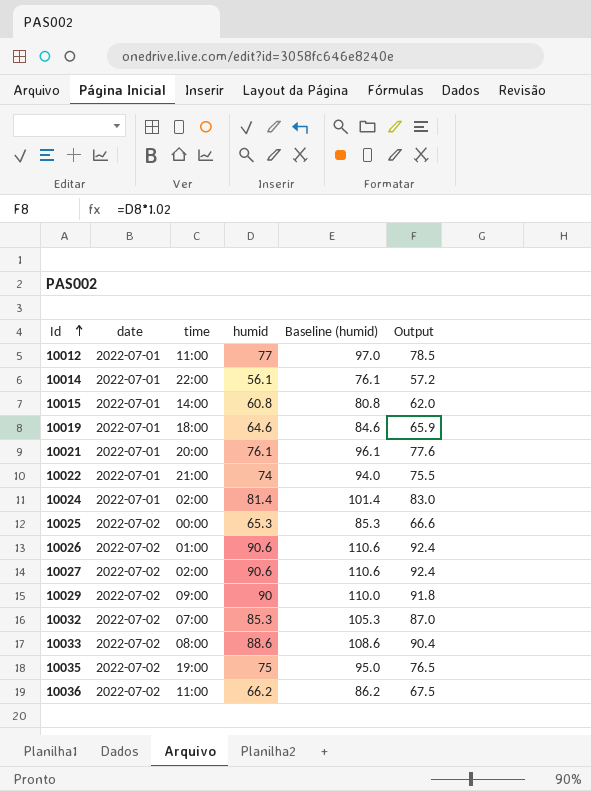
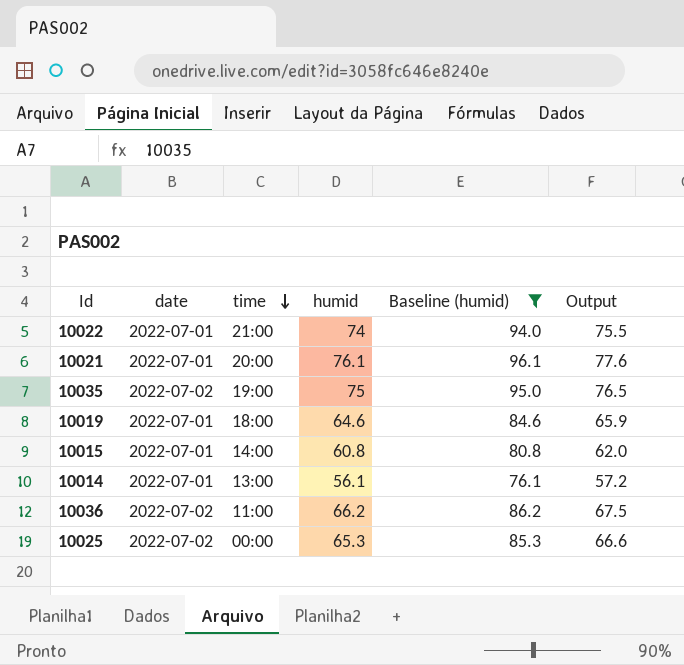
filter: none -> Baseline (humid) <= 96.1
row order: Id ascending -> time descending
10014 | time: 22:00 -> 13:00

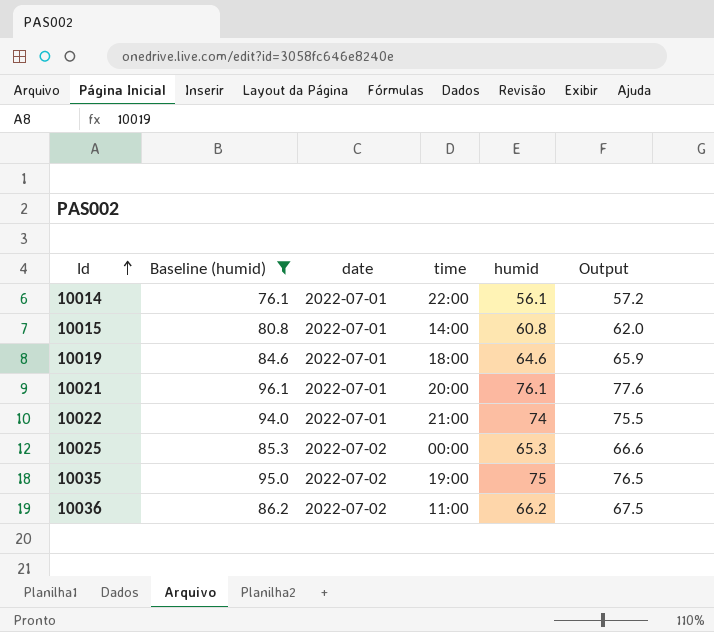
row order: time descending -> Id ascending
column Baseline (humid) | position: 5 -> 2
10014 | time: 13:00 -> 22:00

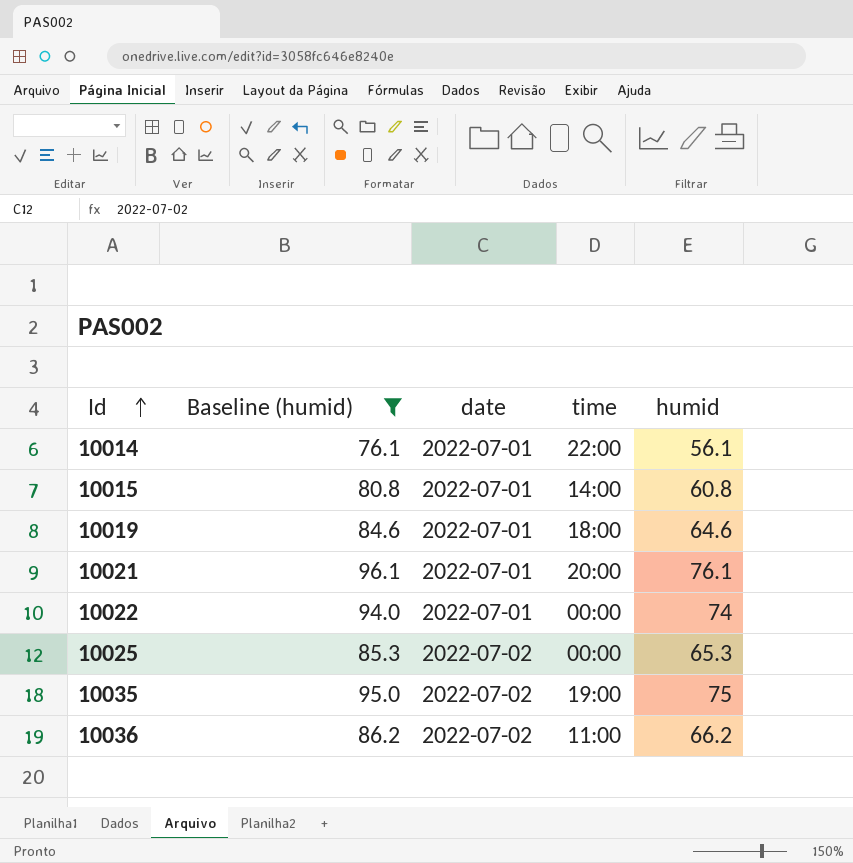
column Output | formula: [humid] * 1.02 -> none
10022 | time: 21:00 -> 00:00

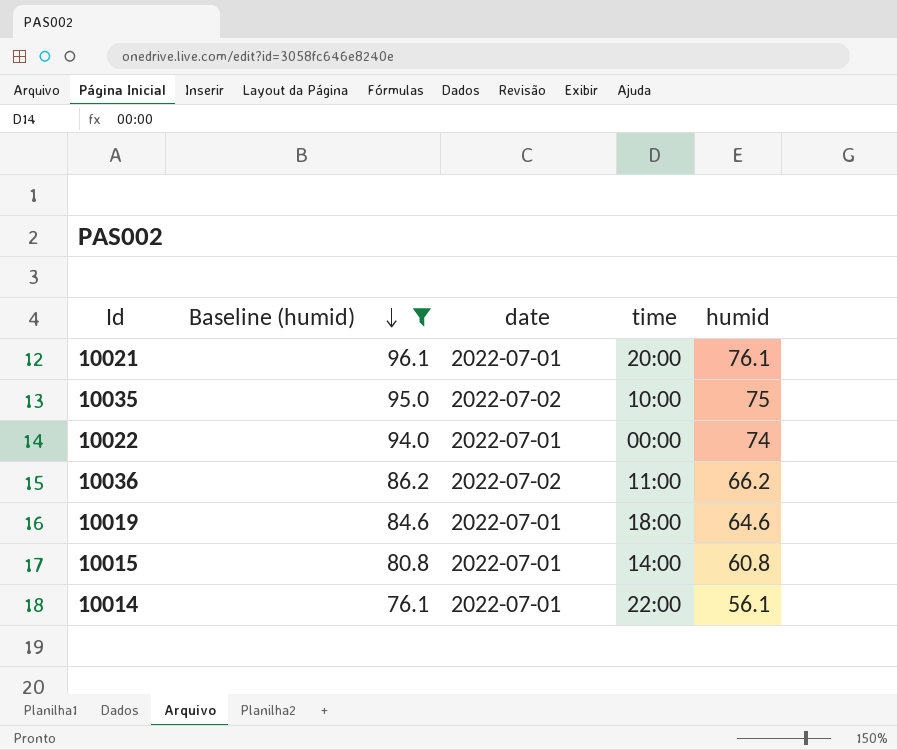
row order: Id ascending -> Baseline (humid) descending
row 10025: 85.3 | 2022-07-02 | 00:00 | 65.3 -> none
10035 | time: 19:00 -> 10:00

